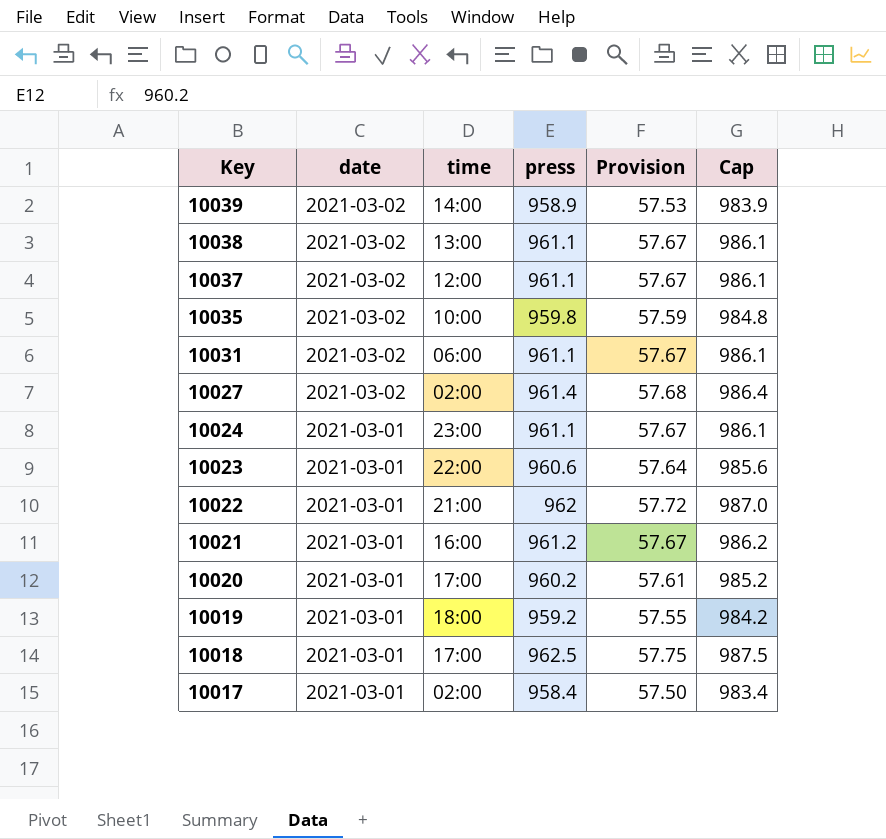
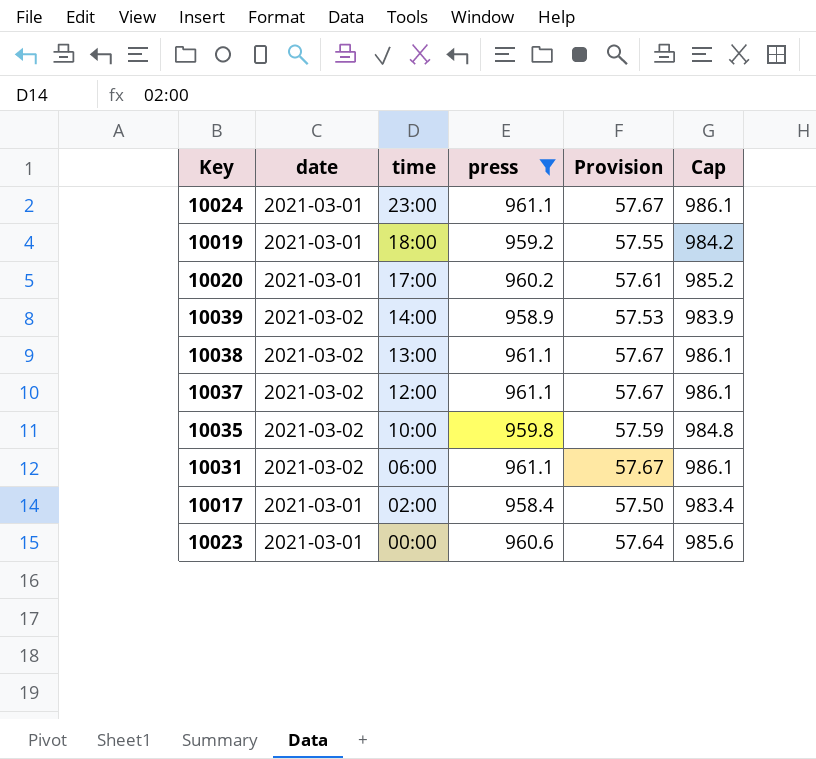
filter: none -> press <= 961.1
row order: Key descending -> time descending
10023 | time: 22:00 -> 00:00

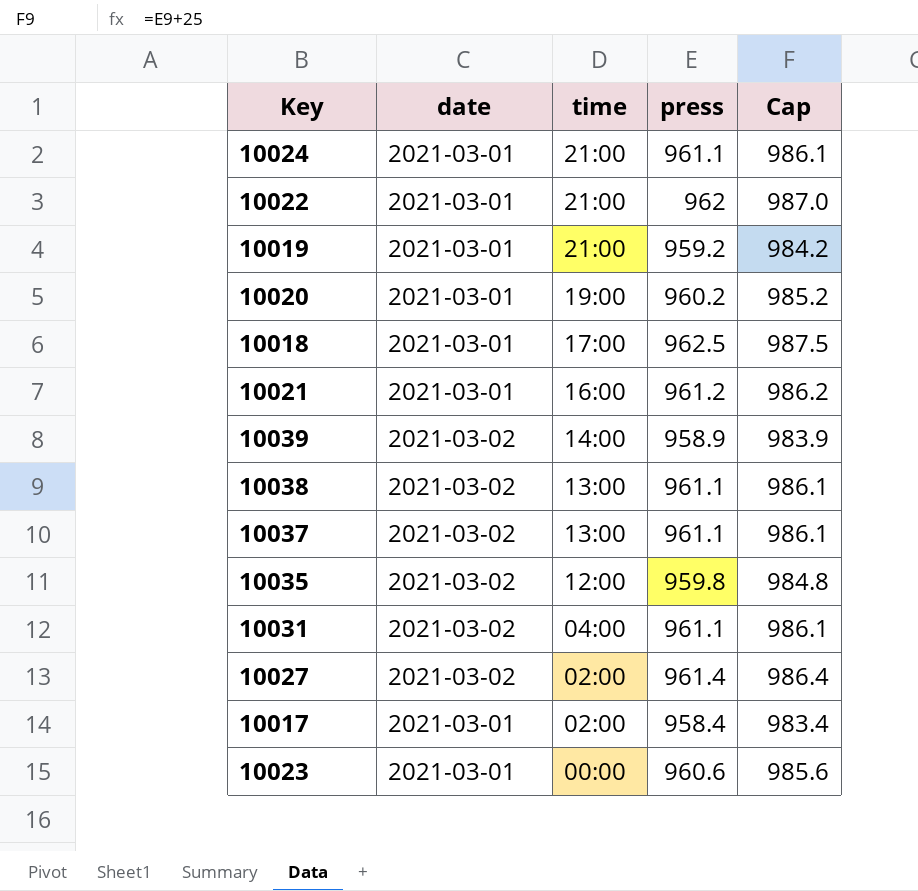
filter: press <= 961.1 -> none
column Provision | formula: [press] * 0.06 -> none
10024 | time: 23:00 -> 21:00
10019 | time: 18:00 -> 21:00
10020 | time: 17:00 -> 19:00
10037 | time: 12:00 -> 13:00
10035 | time: 10:00 -> 12:00
10031 | time: 06:00 -> 04:00

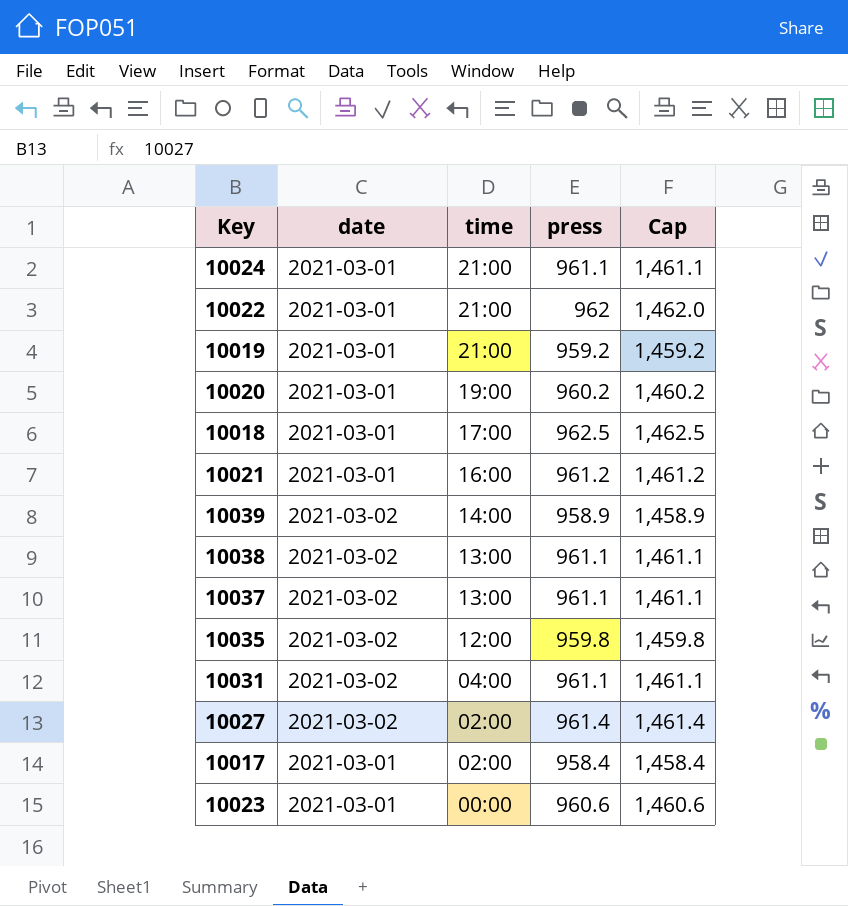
column Cap | formula: [press] + 25 -> [press] + 500

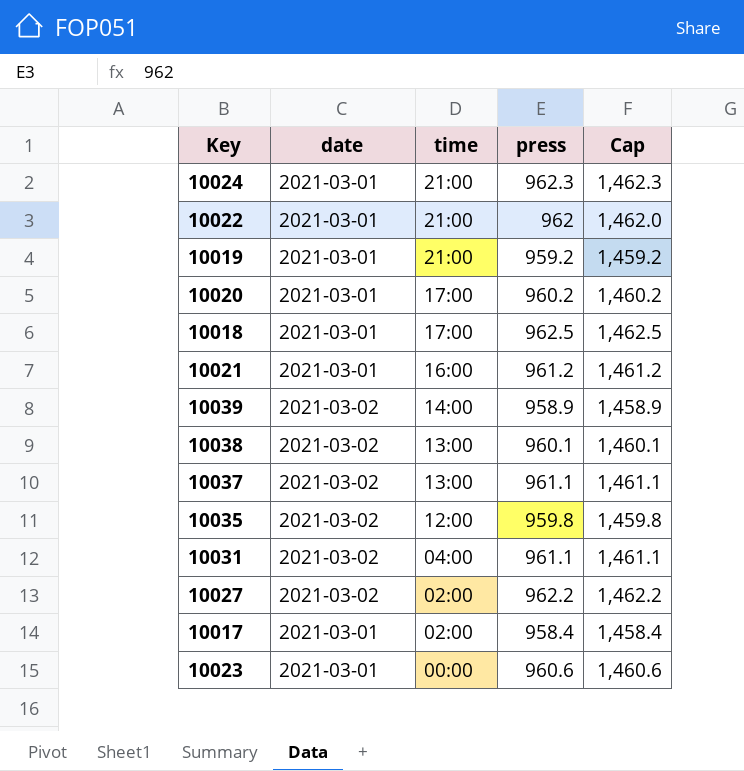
10024 | press: 961.1 -> 962.3
10024 | Cap: 1,461.1 -> 1,462.3
10020 | time: 19:00 -> 17:00
10038 | press: 961.1 -> 960.1
10038 | Cap: 1,461.1 -> 1,460.1
10027 | press: 961.4 -> 962.2
10027 | Cap: 1,461.4 -> 1,462.2

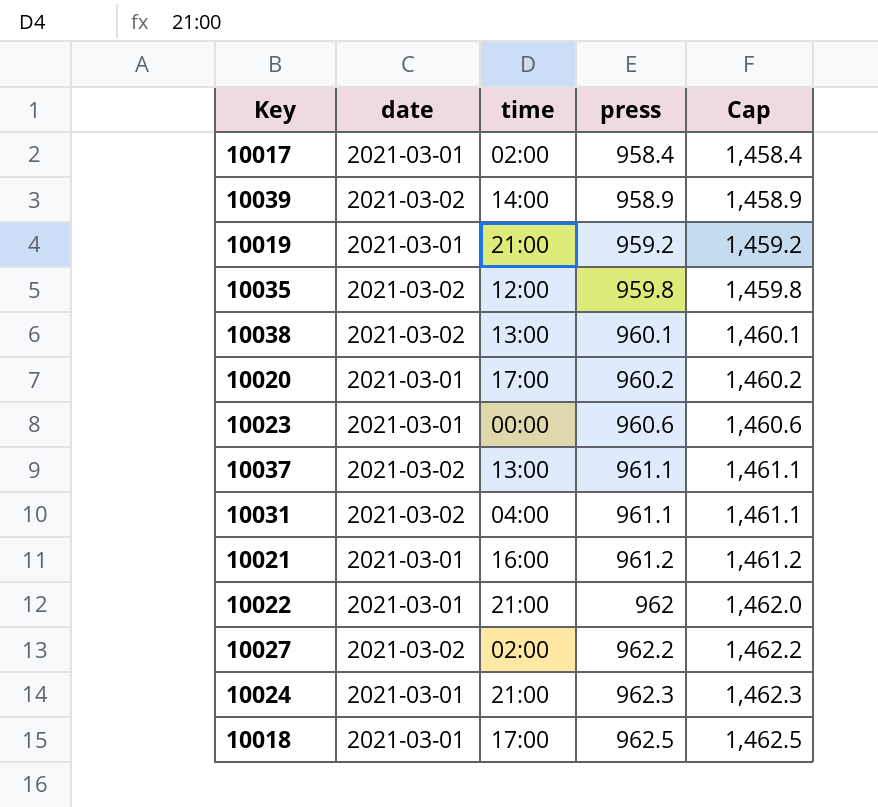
row order: time descending -> press ascending

